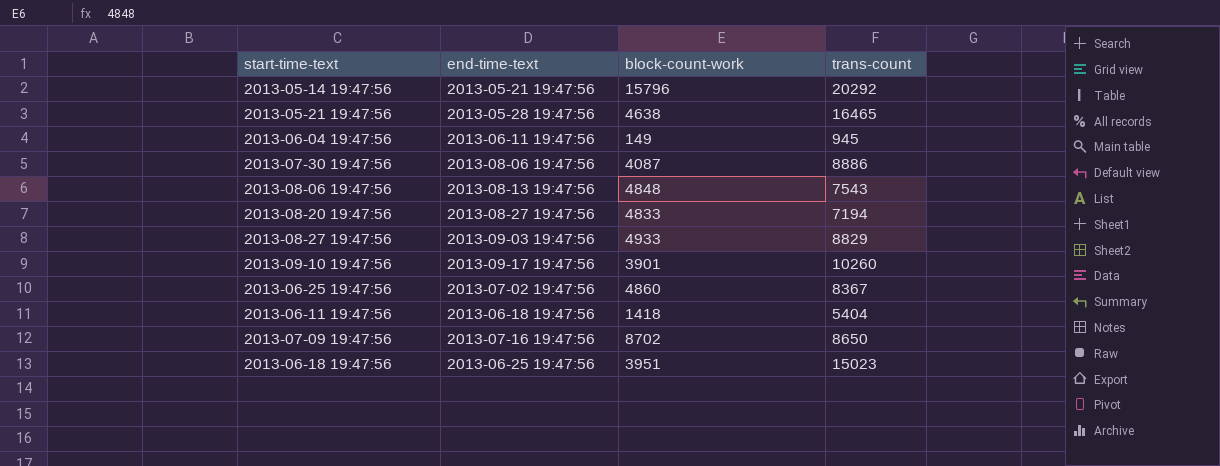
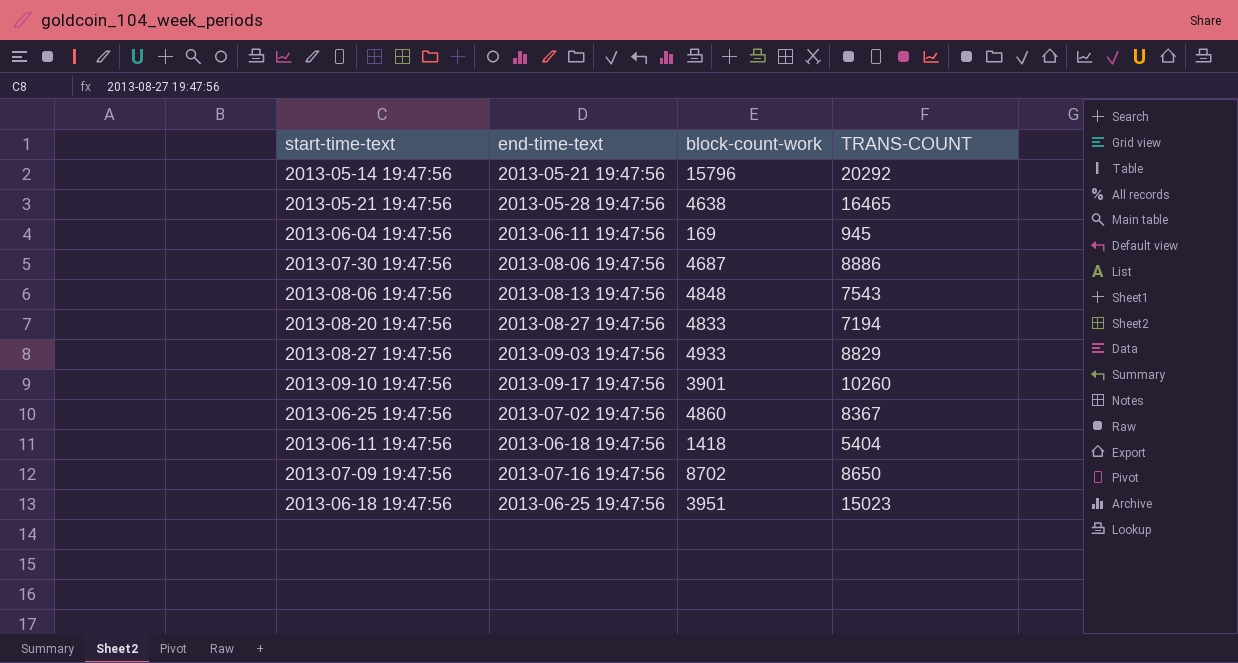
column name: trans-count -> TRANS-COUNT
2013-06-04 19:47:56 | block-count-work: 149 -> 169
2013-07-30 19:47:56 | block-count-work: 4087 -> 4687

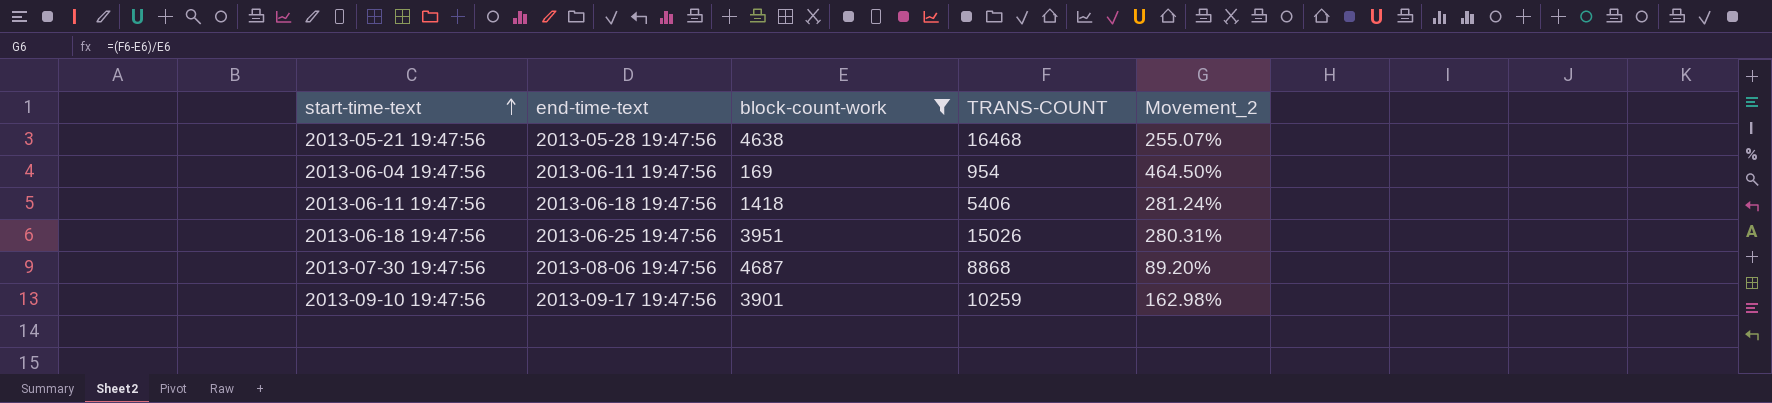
filter: none -> block-count-work <= 4687
row order: none -> start-time-text ascending
column Movement_2 | formula: none -> ([TRANS-COUNT] - [block-count-work]) / [block-count-work]
2013-05-21 19:47:56 | TRANS-COUNT: 16465 -> 16468
2013-06-04 19:47:56 | TRANS-COUNT: 945 -> 954
2013-06-11 19:47:56 | TRANS-COUNT: 5404 -> 5406
2013-06-18 19:47:56 | TRANS-COUNT: 15023 -> 15026
2013-07-30 19:47:56 | TRANS-COUNT: 8886 -> 8868
2013-09-10 19:47:56 | TRANS-COUNT: 10260 -> 10259

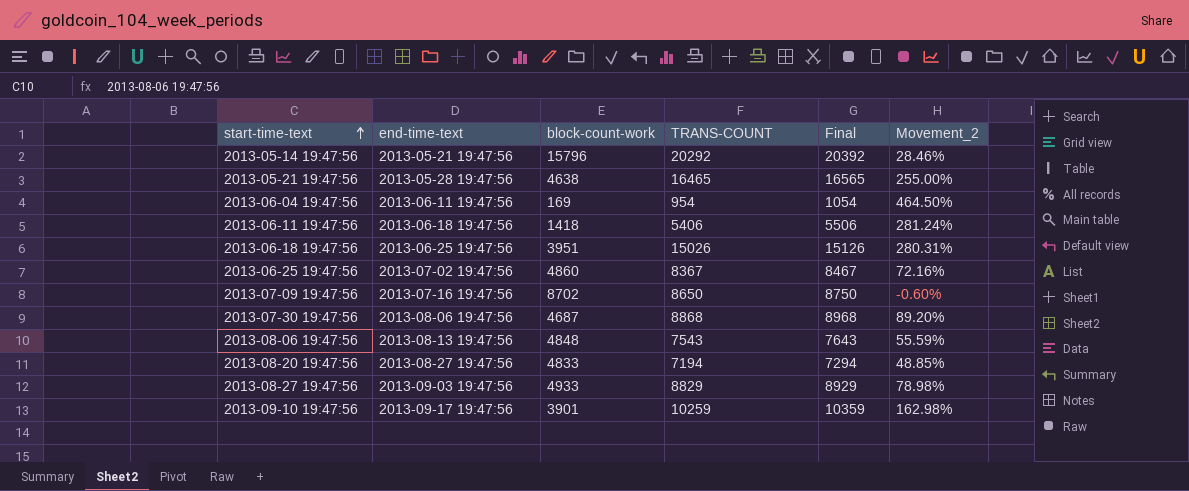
filter: block-count-work <= 4687 -> none
column Final | formula: none -> [TRANS-COUNT] + 100
2013-05-21 19:47:56 | TRANS-COUNT: 16468 -> 16465
2013-05-21 19:47:56 | Movement_2: 255.07% -> 255.00%

